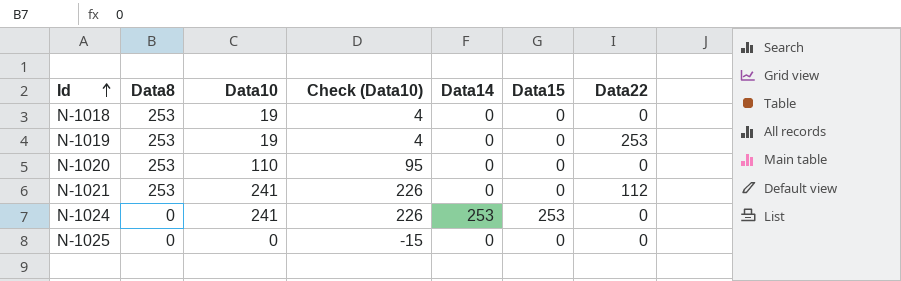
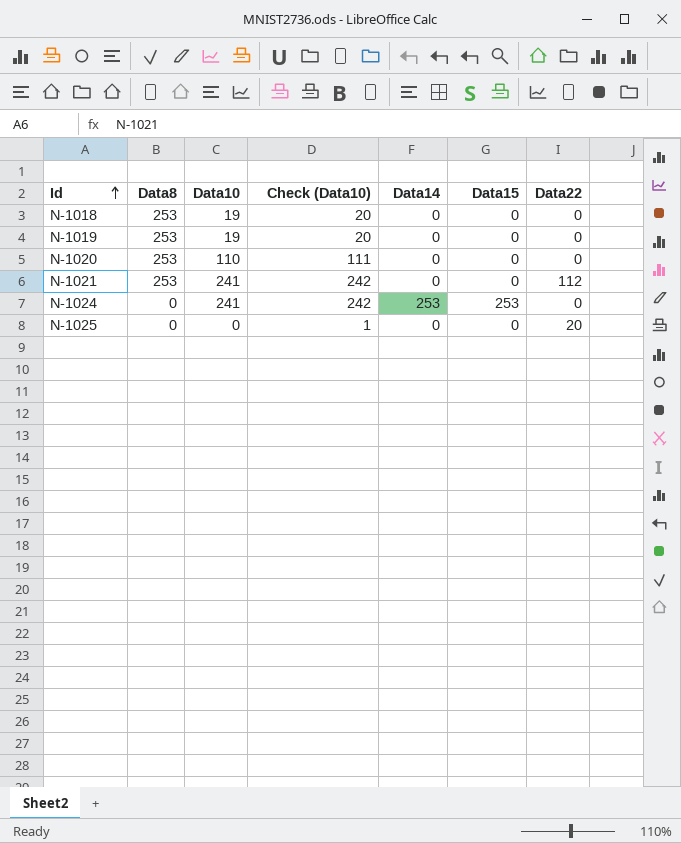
column Check (Data10) | formula: [Data10] - 15 -> [Data10] + 1
N-1019 | Data22: 253 -> 0
N-1025 | Data22: 0 -> 20

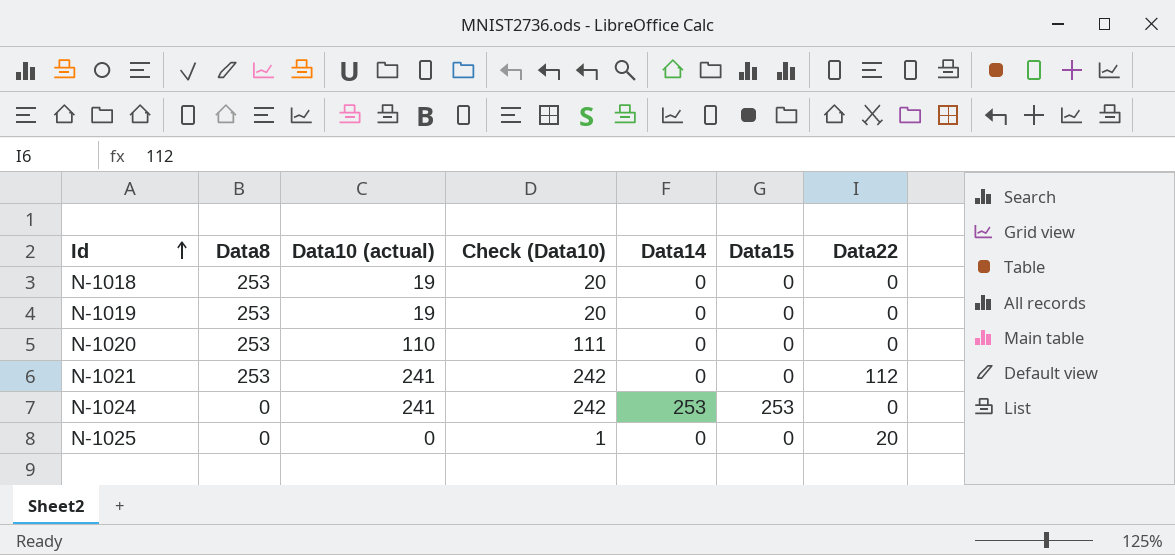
column name: Data10 -> Data10 (actual)

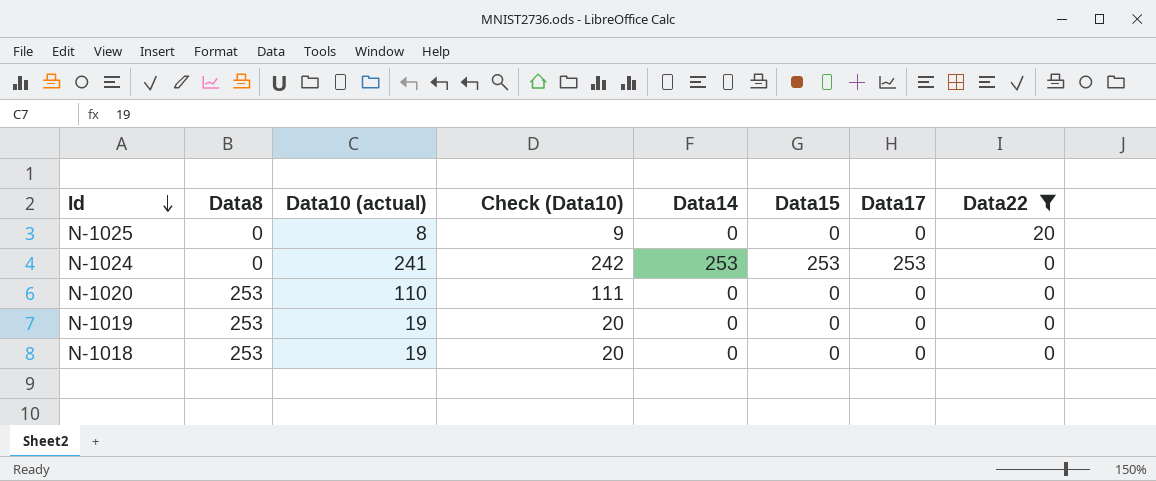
filter: none -> Data22 != 112
row order: Id ascending -> Id descending
column Data17 | position: none -> 7
N-1025 | Data10 (actual): 0 -> 8
N-1025 | Check (Data10): 1 -> 9

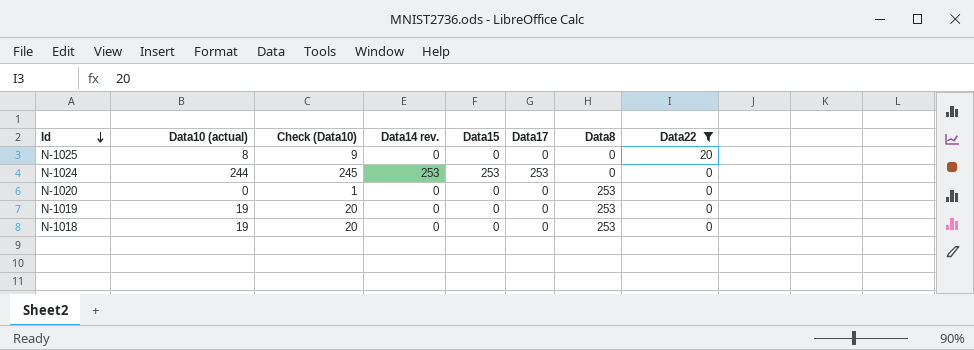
column name: Data14 -> Data14 rev.
column Data8 | position: 2 -> 7
N-1024 | Data10 (actual): 241 -> 244
N-1024 | Check (Data10): 242 -> 245
N-1020 | Data10 (actual): 110 -> 0
N-1020 | Check (Data10): 111 -> 1

